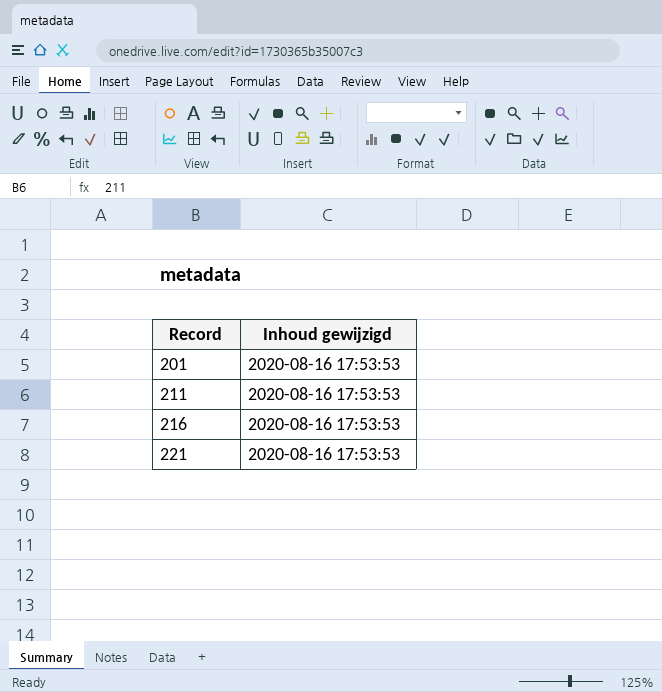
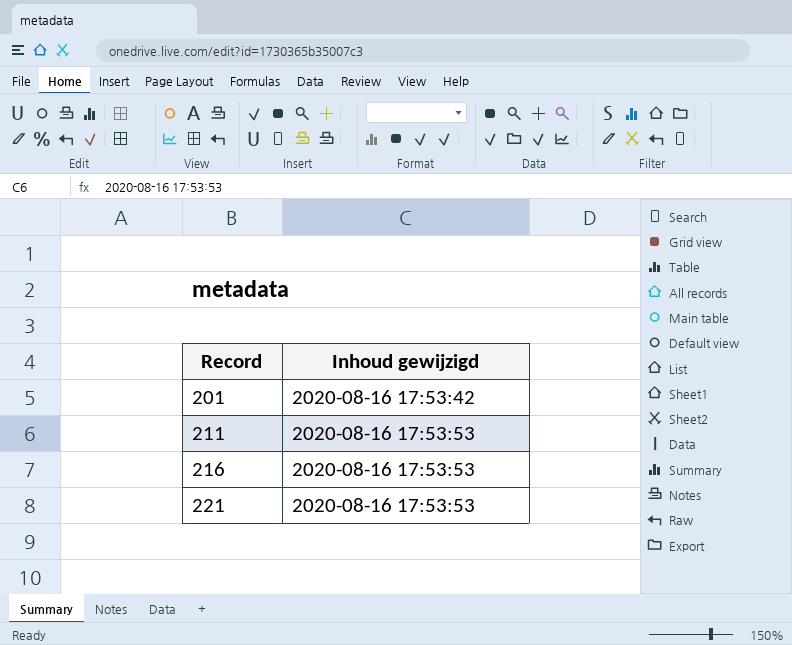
201 | Inhoud gewijzigd: 2020-08-16 17:53:53 -> 2020-08-16 17:53:42

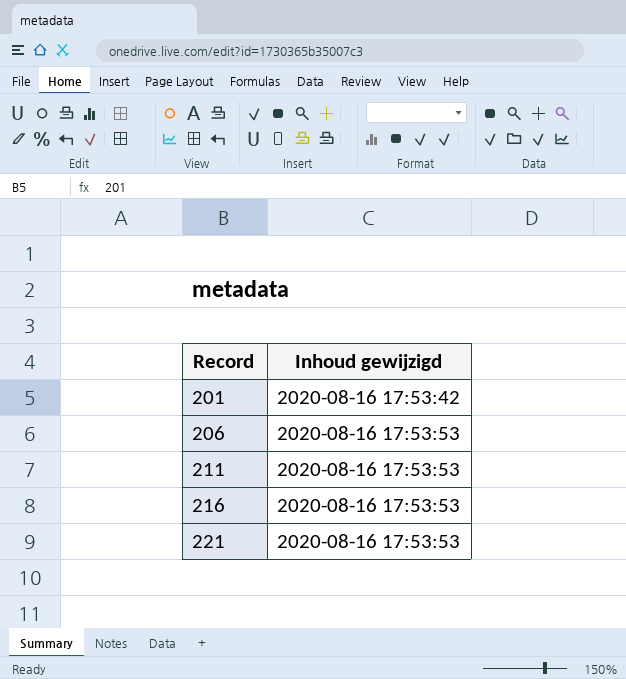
row 206: none -> 2020-08-16 17:53:53

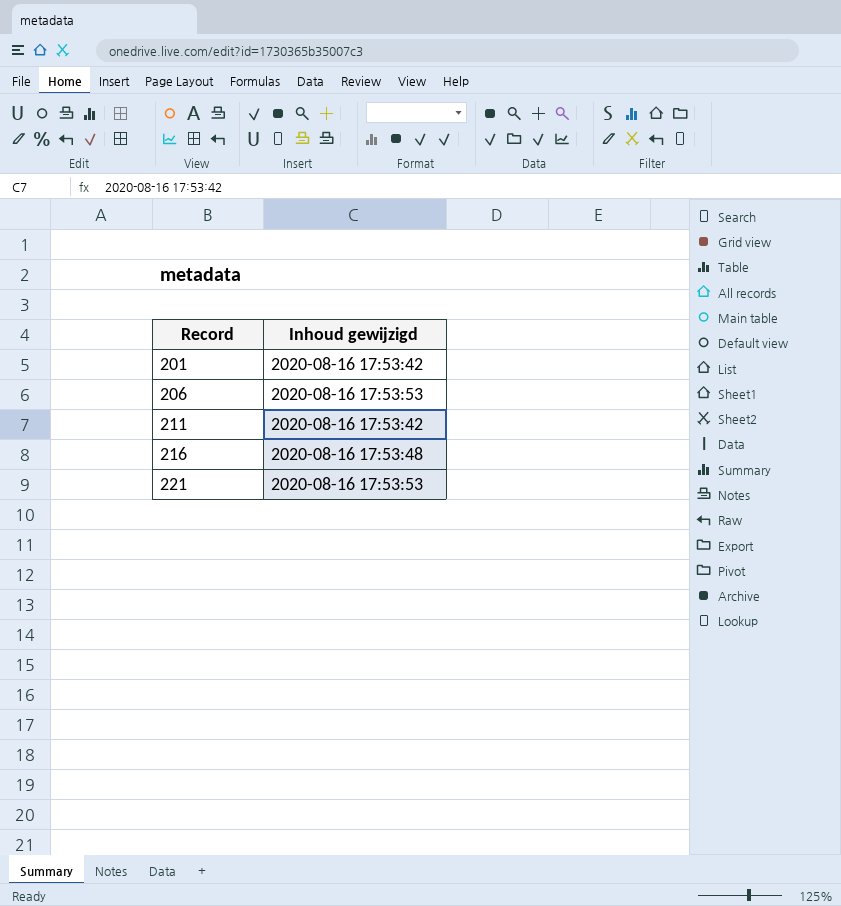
211 | Inhoud gewijzigd: 2020-08-16 17:53:53 -> 2020-08-16 17:53:42
216 | Inhoud gewijzigd: 2020-08-16 17:53:53 -> 2020-08-16 17:53:48

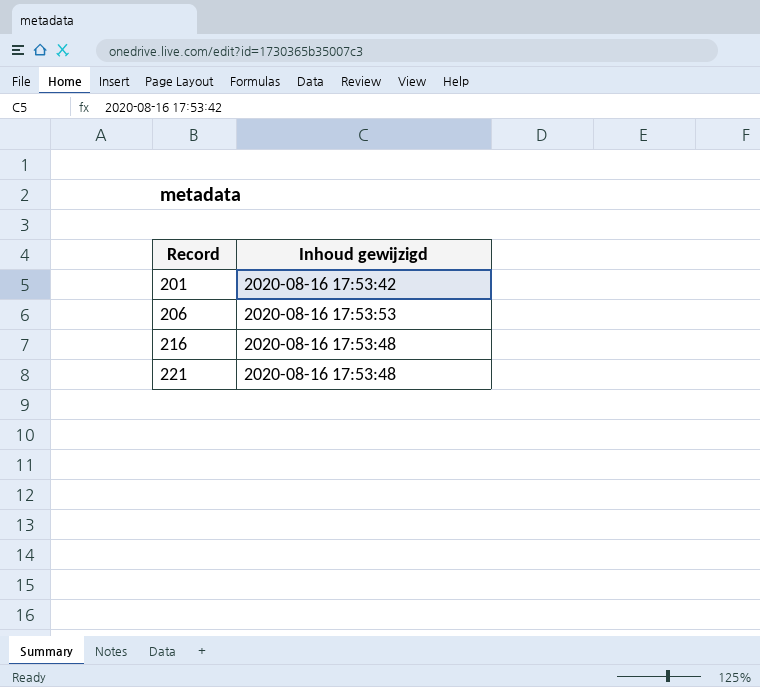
row 211: 2020-08-16 17:53:42 -> none
221 | Inhoud gewijzigd: 2020-08-16 17:53:53 -> 2020-08-16 17:53:48

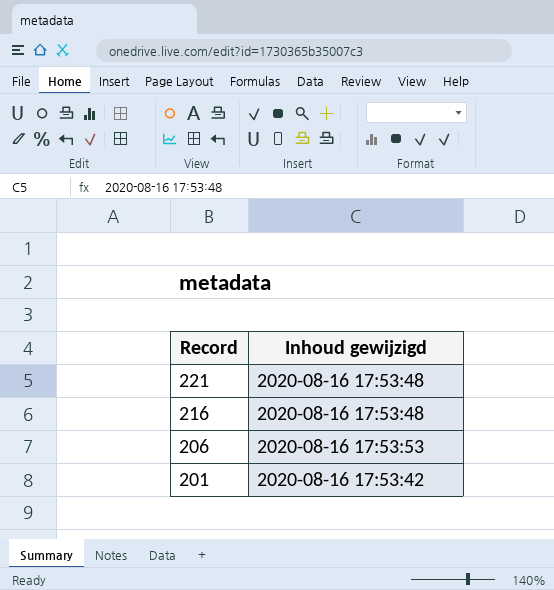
row order: Record ascending -> Record descending

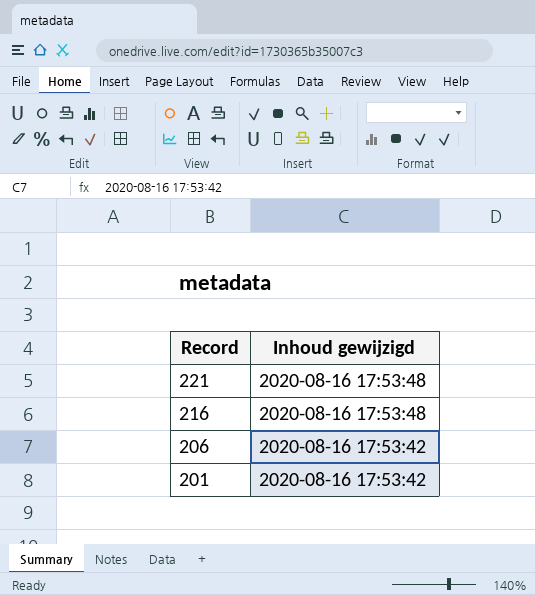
206 | Inhoud gewijzigd: 2020-08-16 17:53:53 -> 2020-08-16 17:53:42

